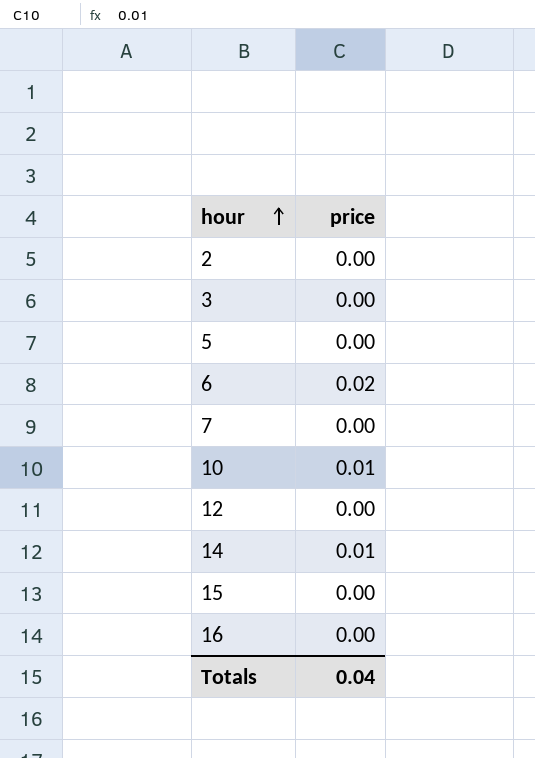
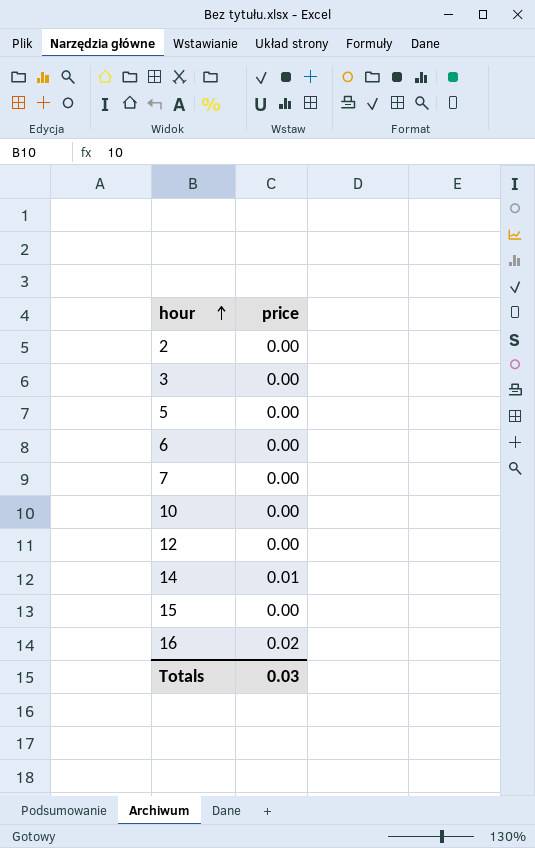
6 | price: 0.02 -> 0.00
10 | price: 0.01 -> 0.00
16 | price: 0.00 -> 0.02
Totals | price: 0.04 -> 0.03

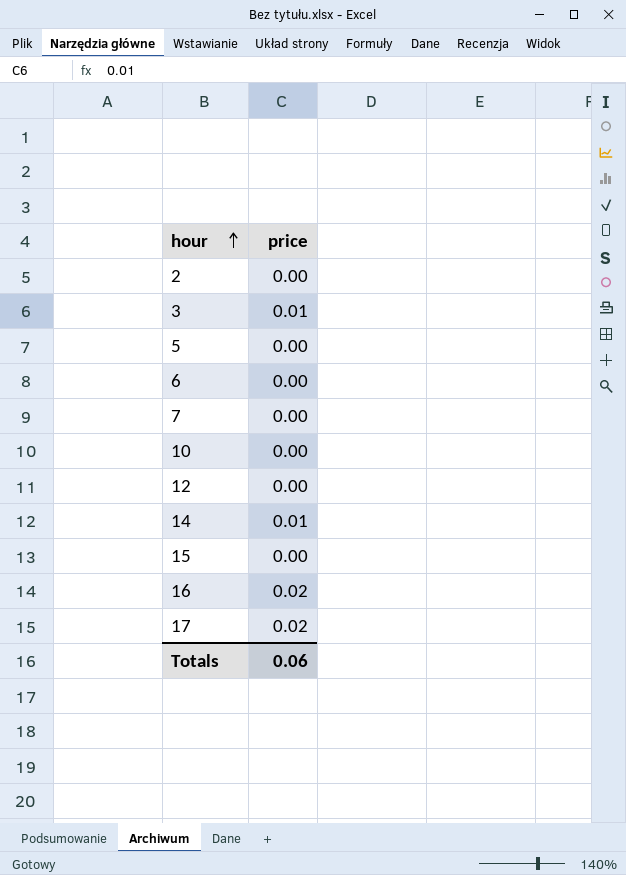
3 | price: 0.00 -> 0.01
row 17: none -> 0.02
Totals | price: 0.03 -> 0.06

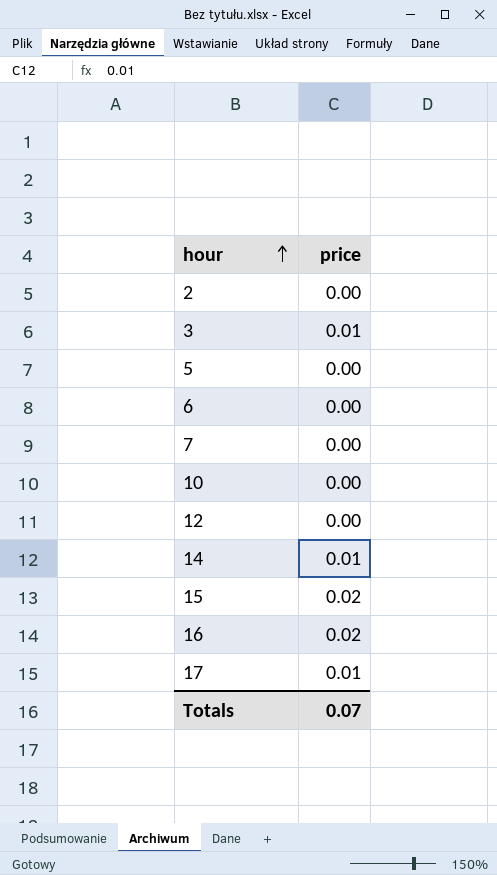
15 | price: 0.00 -> 0.02
17 | price: 0.02 -> 0.01
Totals | price: 0.06 -> 0.07

